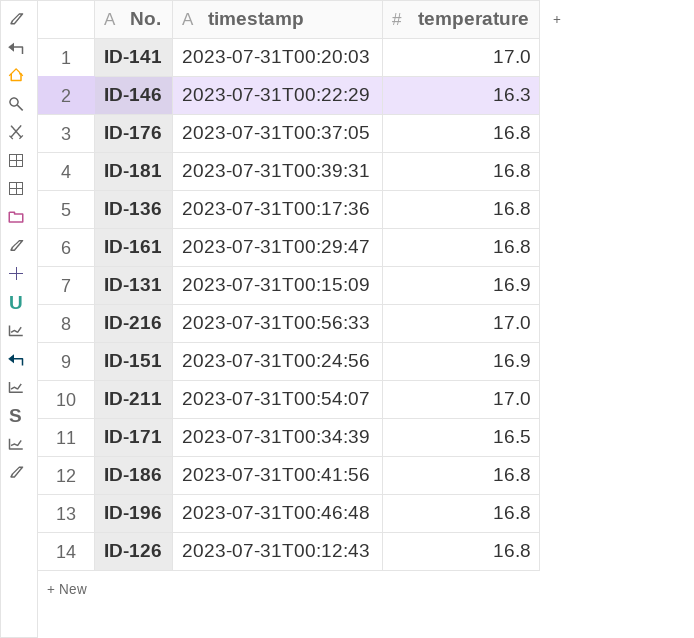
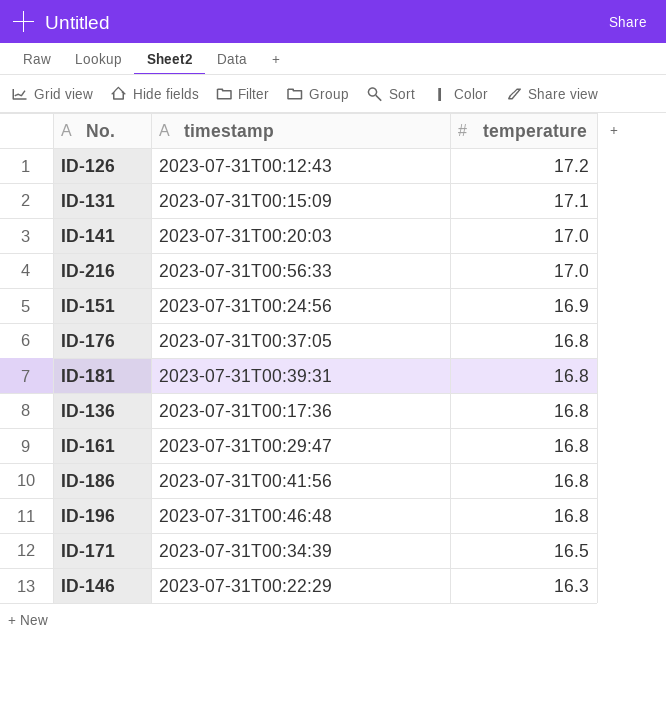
row order: none -> temperature descending
row ID-211: 2023-07-31T00:54:07 | 17.0 -> none
ID-126 | temperature: 16.8 -> 17.2
ID-131 | temperature: 16.9 -> 17.1

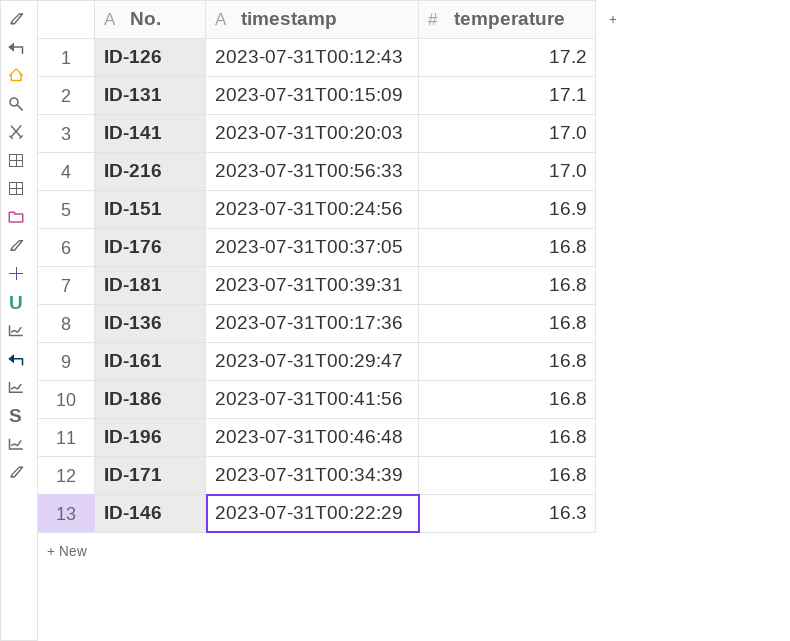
ID-171 | temperature: 16.5 -> 16.8

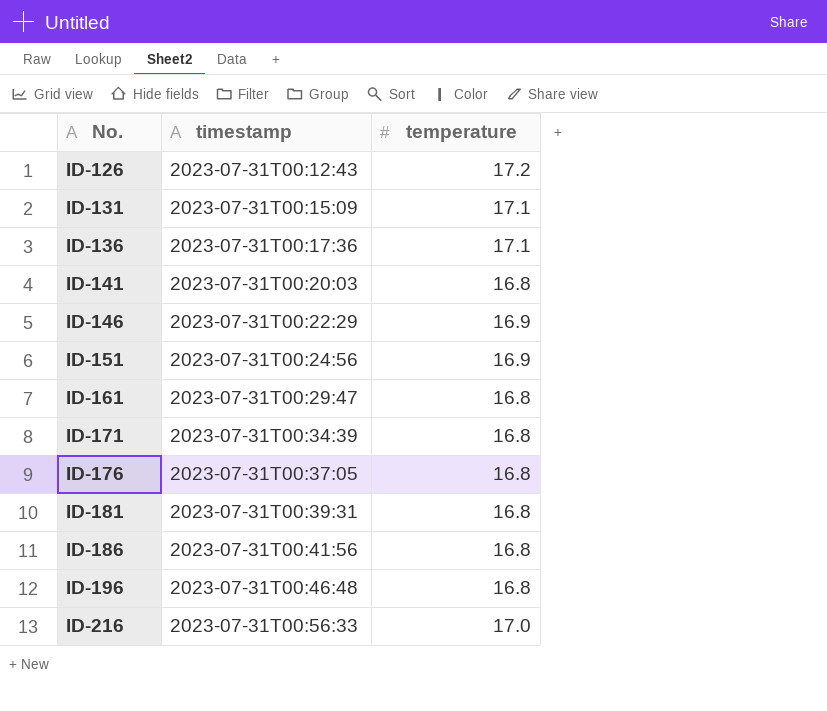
row order: temperature descending -> No. ascending
ID-136 | temperature: 16.8 -> 17.1
ID-141 | temperature: 17.0 -> 16.8
ID-146 | temperature: 16.3 -> 16.9

